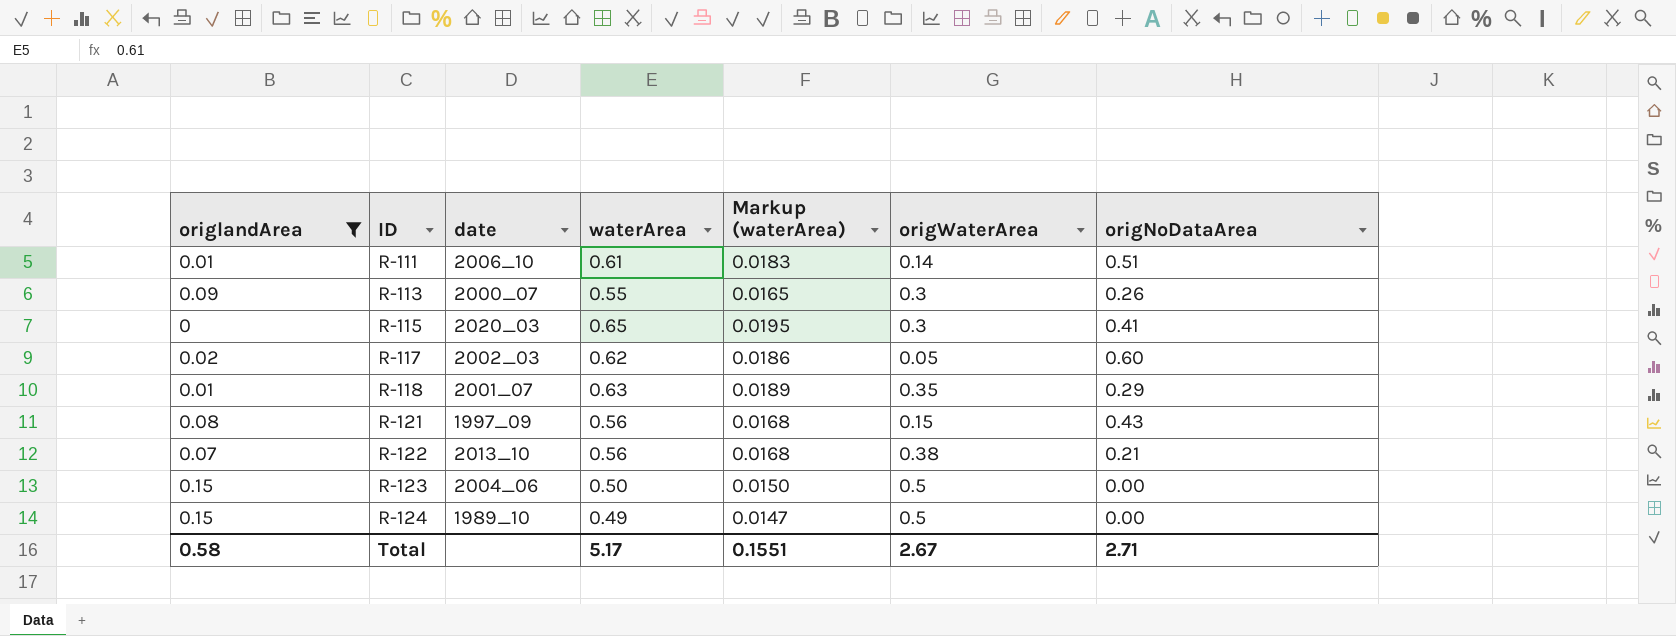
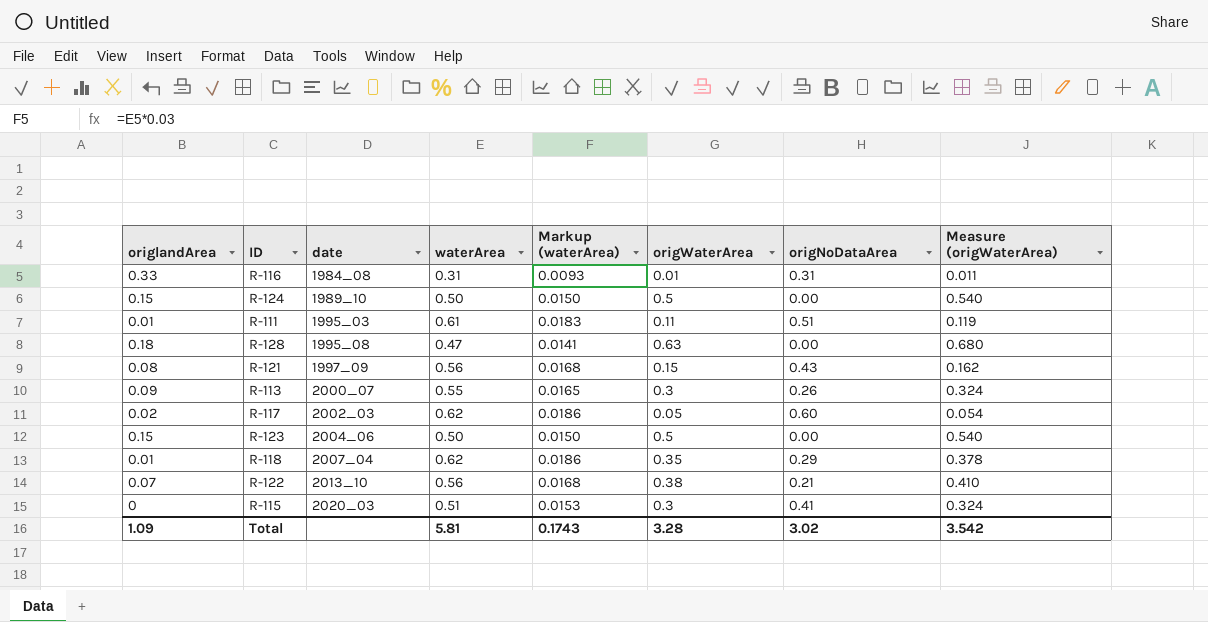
filter: origlandArea <= 0.15 -> none
row order: ID ascending -> date ascending
column Measure (origWaterArea) | formula: none -> [origWaterArea] * 1.08
R-124 | waterArea: 0.49 -> 0.50
R-124 | Markup (waterArea): 0.0147 -> 0.0150
R-111 | date: 2006_10 -> 1995_03
R-111 | origWaterArea: 0.14 -> 0.11
R-118 | date: 2001_07 -> 2007_04
R-118 | waterArea: 0.63 -> 0.62
R-118 | Markup (waterArea): 0.0189 -> 0.0186
R-115 | waterArea: 0.65 -> 0.51
R-115 | Markup (waterArea): 0.0195 -> 0.0153
Total | origlandArea: 0.58 -> 1.09
Total | waterArea: 5.17 -> 5.81
Total | Markup (waterArea): 0.1551 -> 0.1743
Total | origWaterArea: 2.67 -> 3.28
Total | origNoDataArea: 2.71 -> 3.02

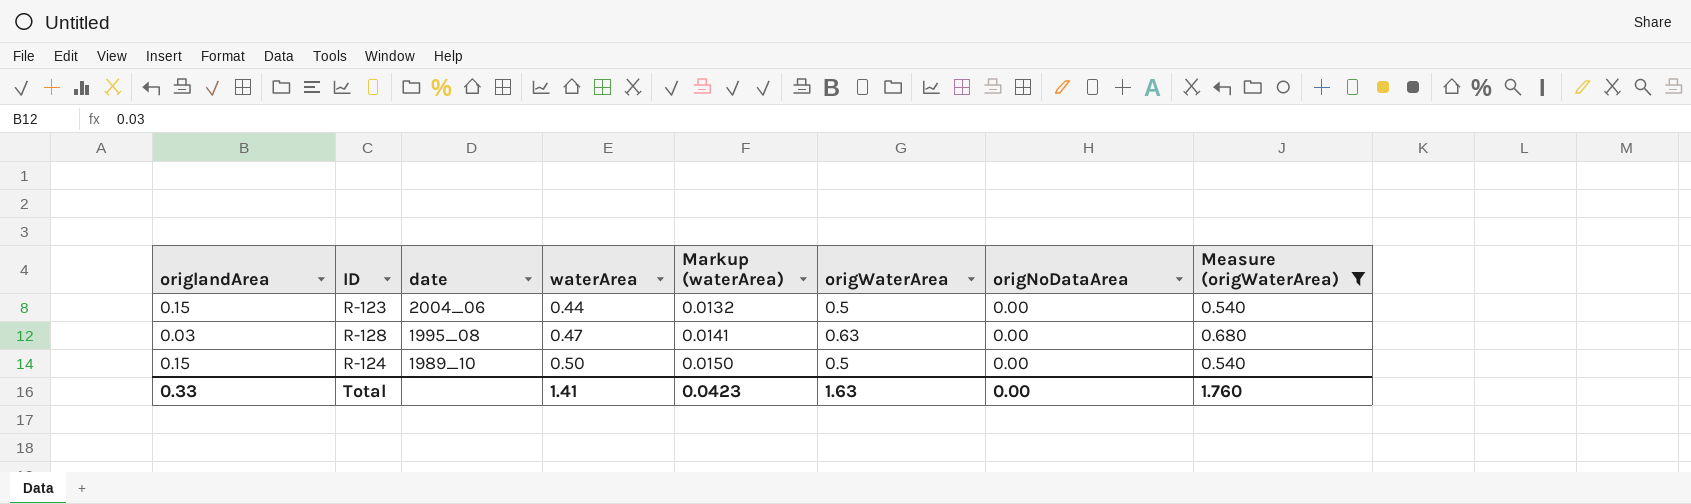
filter: none -> Measure (origWaterArea) >= 0.540
row order: date ascending -> date descending
R-123 | waterArea: 0.50 -> 0.44
R-123 | Markup (waterArea): 0.0150 -> 0.0132
R-128 | origlandArea: 0.18 -> 0.03
Total | origlandArea: 1.09 -> 0.33
Total | waterArea: 5.81 -> 1.41
Total | Markup (waterArea): 0.1743 -> 0.0423
Total | origWaterArea: 3.28 -> 1.63
Total | origNoDataArea: 3.02 -> 0.00
Total | Measure (origWaterArea): 3.542 -> 1.760

